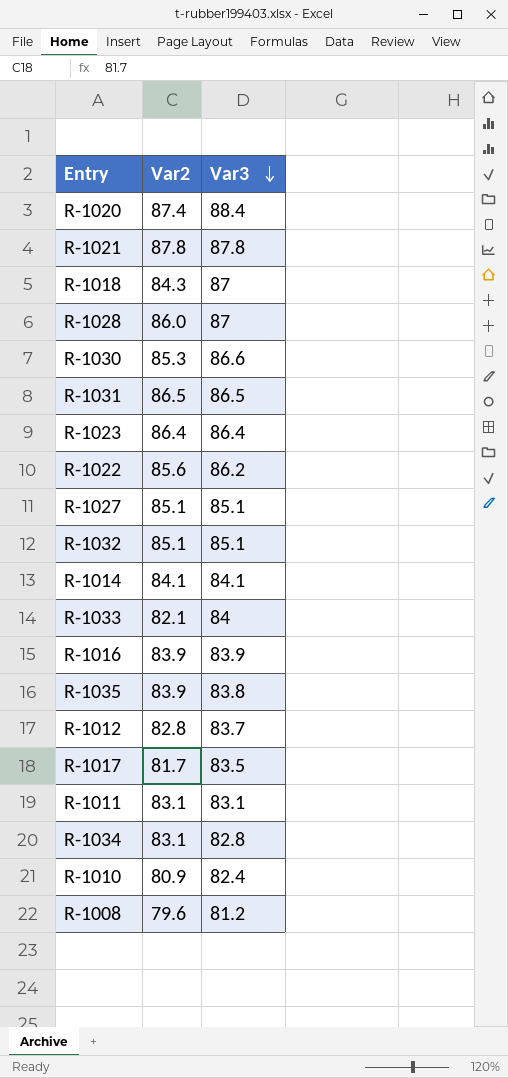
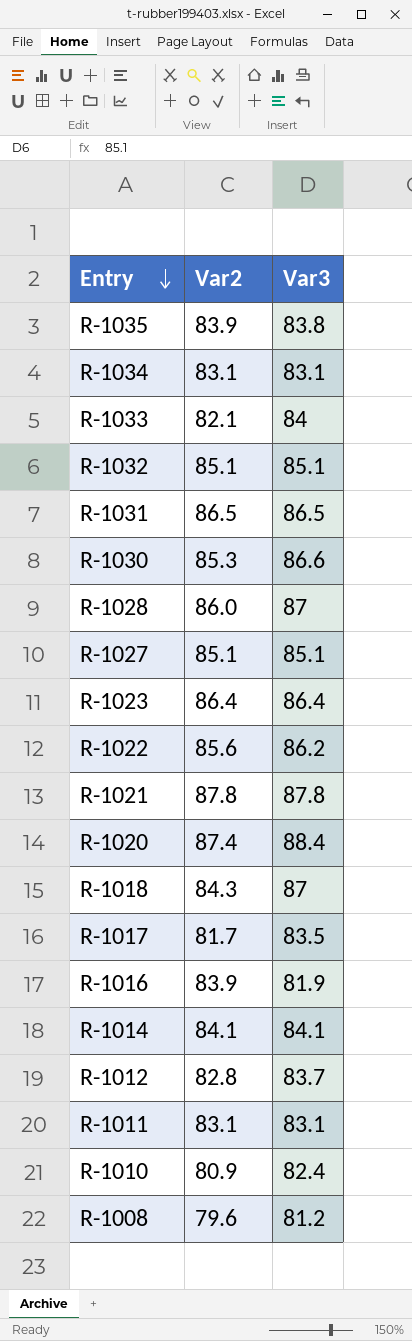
row order: Var3 descending -> Entry descending
R-1034 | Var3: 82.8 -> 83.1
R-1016 | Var3: 83.9 -> 81.9

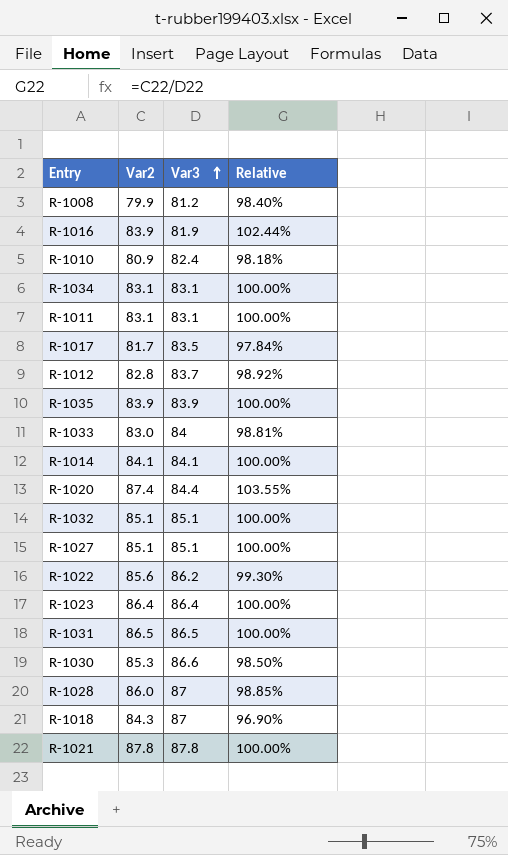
row order: Entry descending -> Var3 ascending
column Relative | formula: none -> [Var2] / [Var3]
R-1008 | Var2: 79.6 -> 79.9
R-1035 | Var3: 83.8 -> 83.9
R-1033 | Var2: 82.1 -> 83.0
R-1020 | Var3: 88.4 -> 84.4

